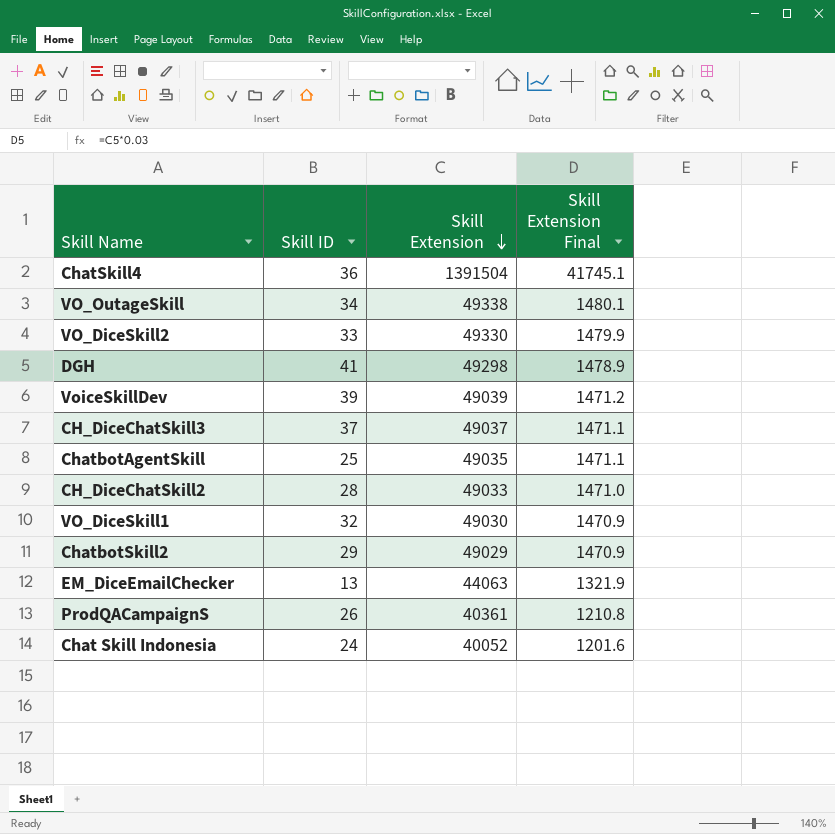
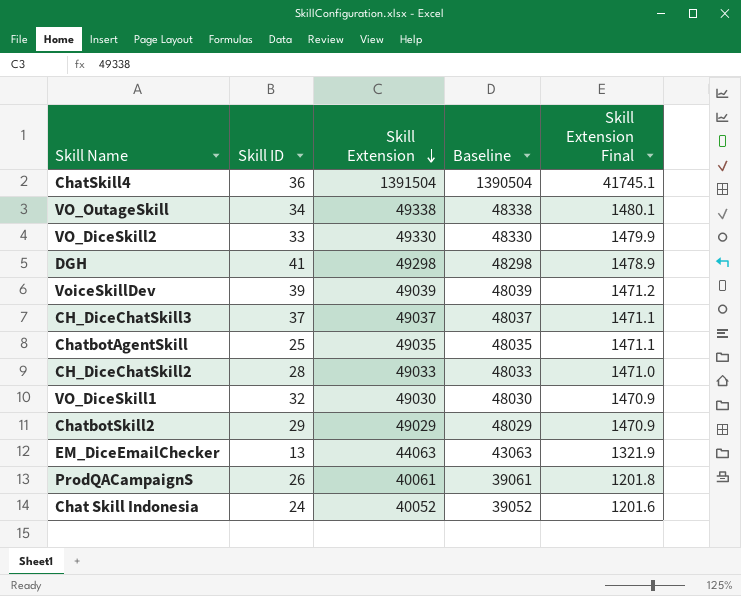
column Baseline | formula: none -> [Skill Extension] - 1000
ProdQACampaignS | Skill Extension: 40361 -> 40061
ProdQACampaignS | Skill Extension Final: 1210.8 -> 1201.8

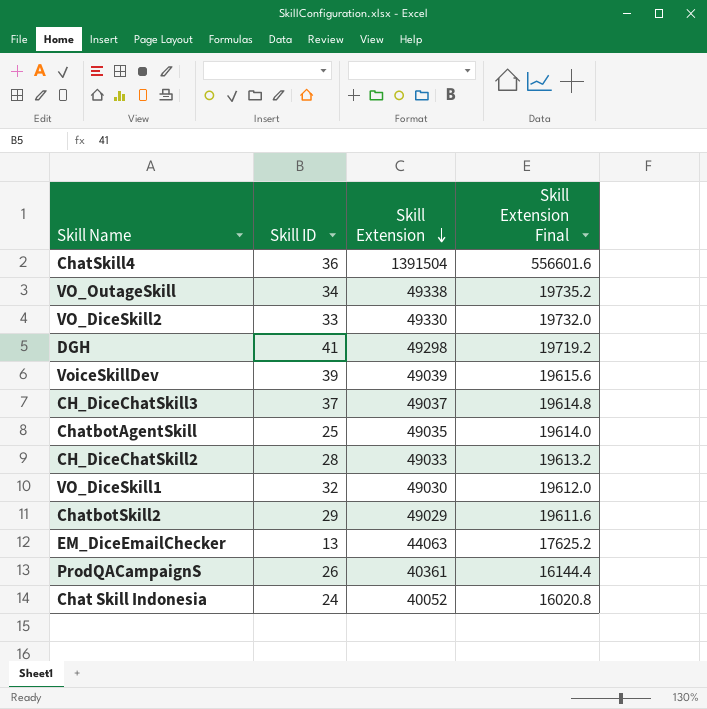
column Baseline | formula: [Skill Extension] - 1000 -> none
column Skill Extension Final | formula: [Skill Extension] * 0.03 -> [Skill Extension] * 0.4
ProdQACampaignS | Skill Extension: 40061 -> 40361

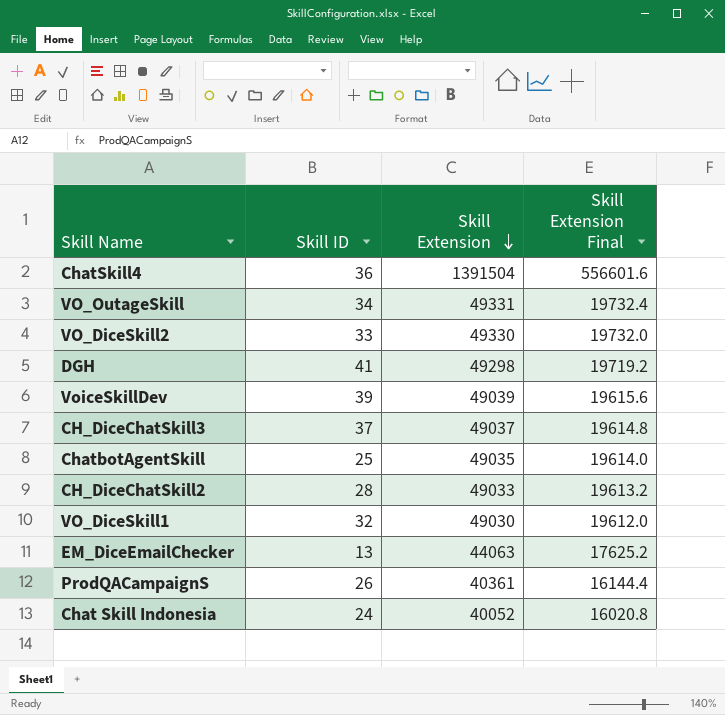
row ChatbotSkill2: 29 | 49029 | 19611.6 -> none
VO_OutageSkill | Skill Extension: 49338 -> 49331
VO_OutageSkill | Skill Extension Final: 19735.2 -> 19732.4

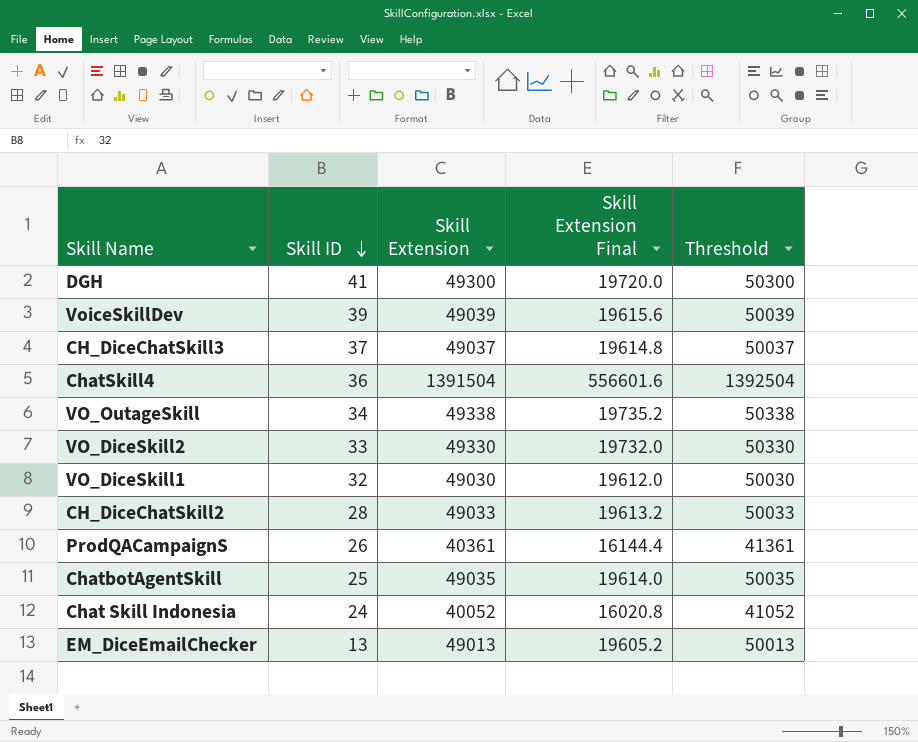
row order: Skill Extension descending -> Skill ID descending
column Threshold | formula: none -> [Skill Extension] + 1000
DGH | Skill Extension: 49298 -> 49300
DGH | Skill Extension Final: 19719.2 -> 19720.0
VO_OutageSkill | Skill Extension: 49331 -> 49338
VO_OutageSkill | Skill Extension Final: 19732.4 -> 19735.2
EM_DiceEmailChecker | Skill Extension: 44063 -> 49013
EM_DiceEmailChecker | Skill Extension Final: 17625.2 -> 19605.2

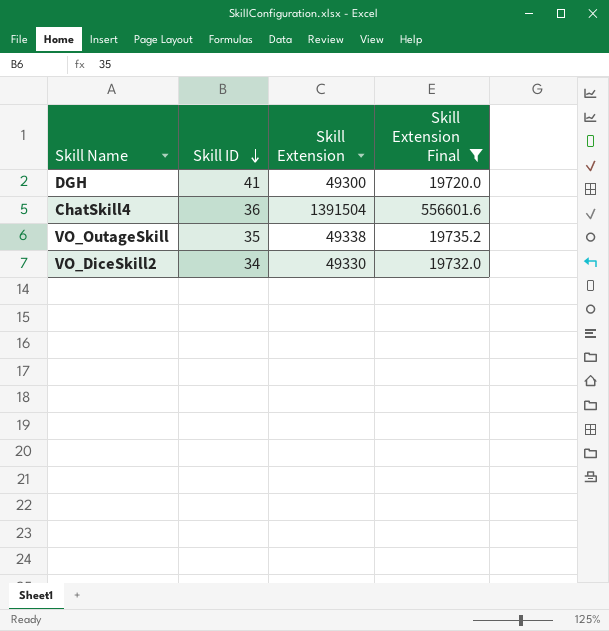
filter: none -> Skill Extension Final >= 19720.0
column Threshold | formula: [Skill Extension] + 1000 -> none
VO_OutageSkill | Skill ID: 34 -> 35
VO_DiceSkill2 | Skill ID: 33 -> 34

